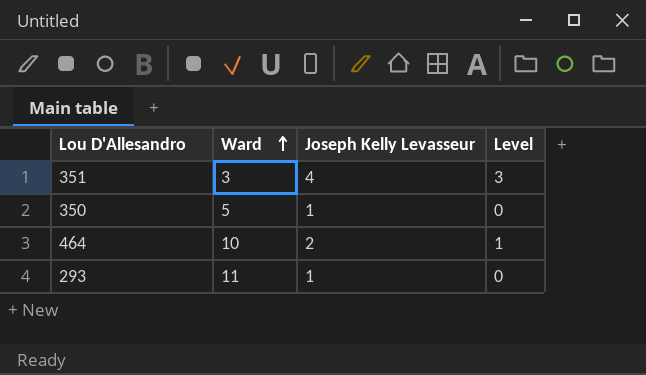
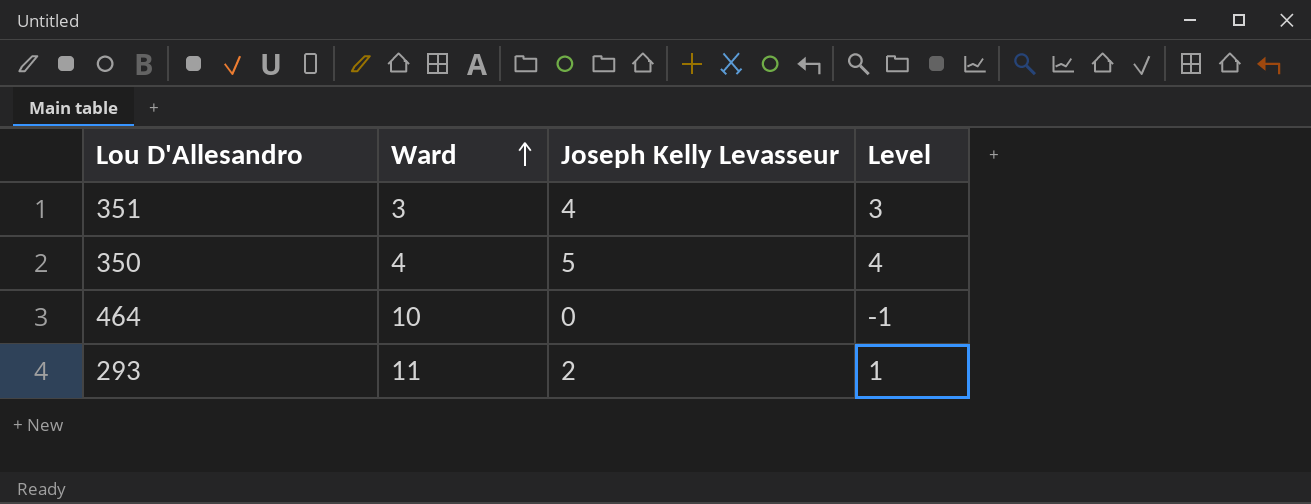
350 | Ward: 5 -> 4
350 | Joseph Kelly Levasseur: 1 -> 5
350 | Level: 0 -> 4
464 | Joseph Kelly Levasseur: 2 -> 0
464 | Level: 1 -> -1
293 | Joseph Kelly Levasseur: 1 -> 2
293 | Level: 0 -> 1

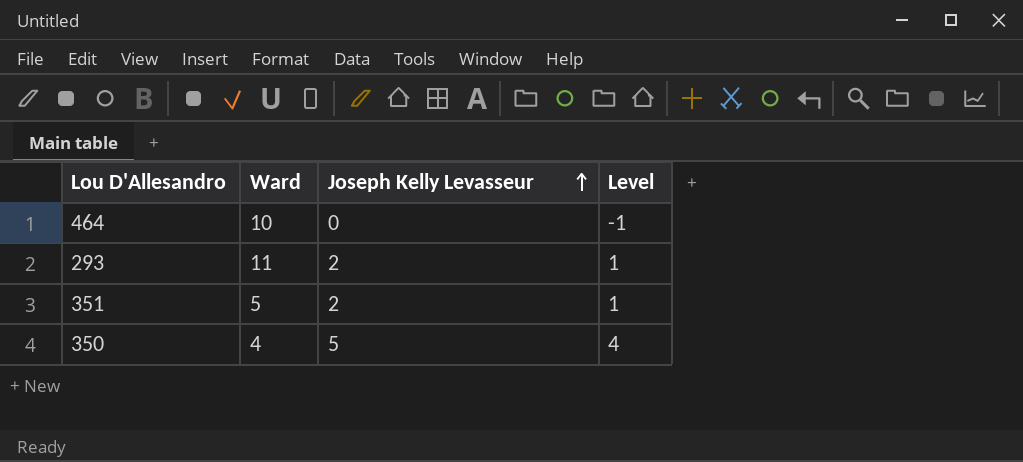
row order: Ward ascending -> Joseph Kelly Levasseur ascending
351 | Ward: 3 -> 5
351 | Joseph Kelly Levasseur: 4 -> 2
351 | Level: 3 -> 1

